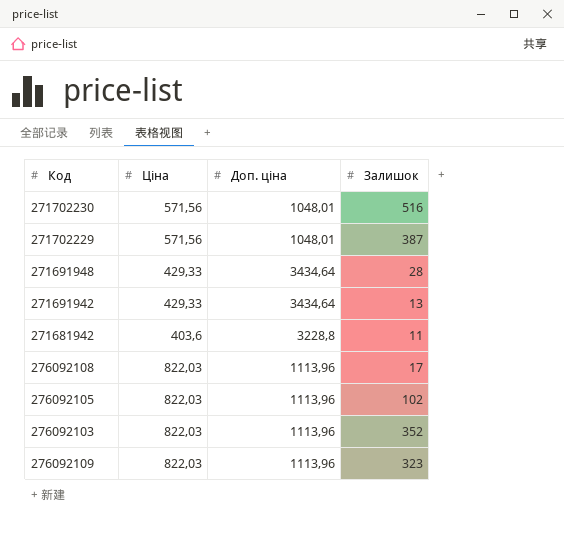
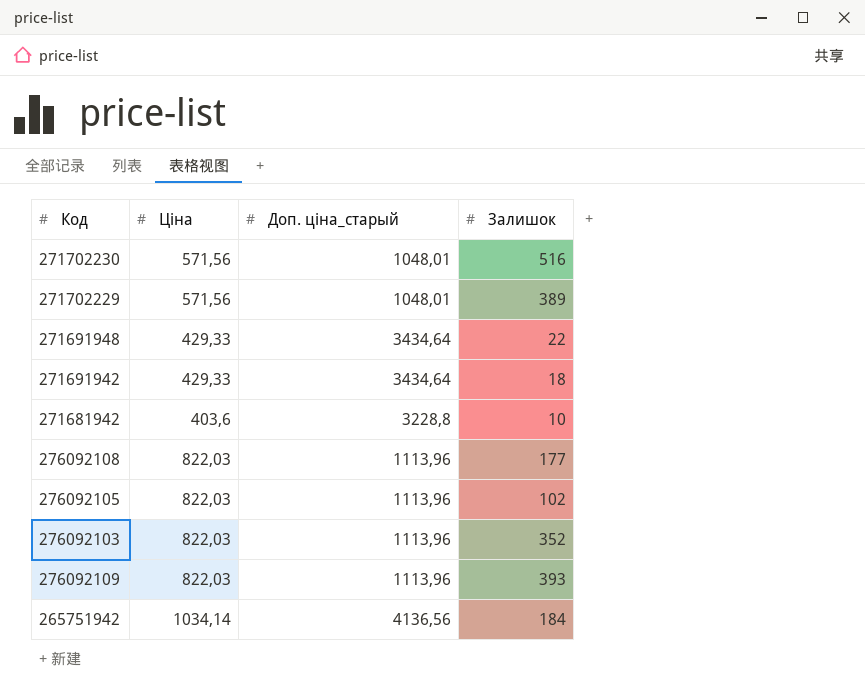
column name: Доп. ціна -> Доп. ціна_старый
271702229 | Залишок: 387 -> 389
271691948 | Залишок: 28 -> 22
271691942 | Залишок: 13 -> 18
271681942 | Залишок: 11 -> 10
276092108 | Залишок: 17 -> 177
276092109 | Залишок: 323 -> 393
row 265751942: none -> 1034,14 | 4136,56 | 184

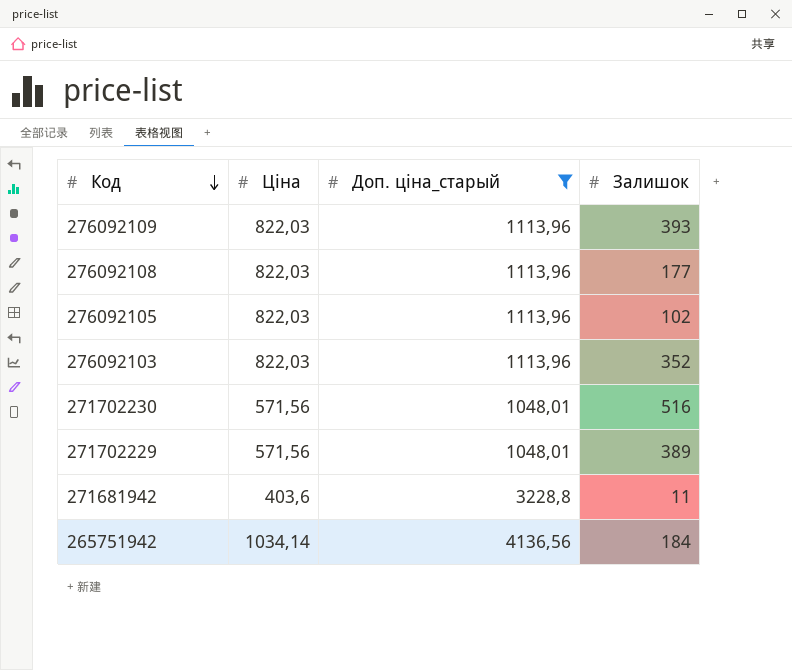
filter: none -> Доп. ціна_старый != 3434,64
row order: none -> Код descending
271681942 | Залишок: 10 -> 11

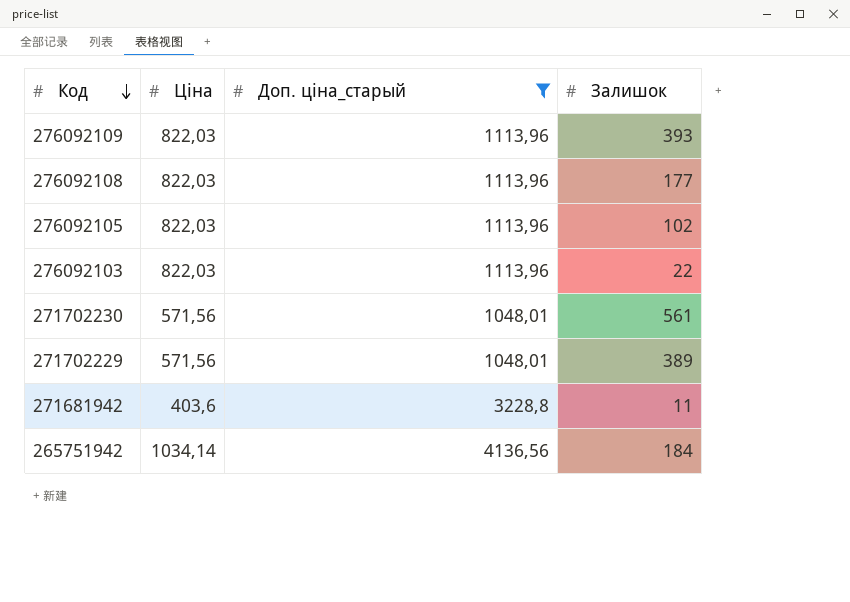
276092103 | Залишок: 352 -> 22
271702230 | Залишок: 516 -> 561

